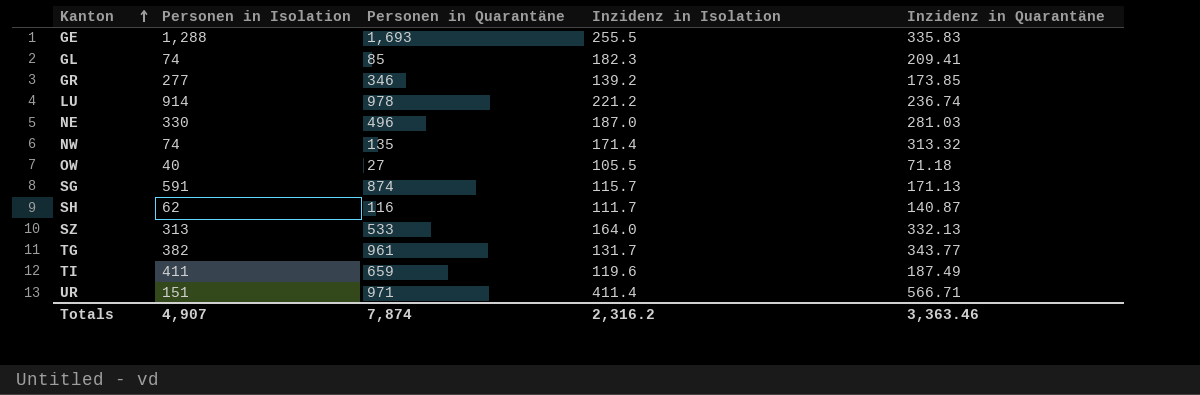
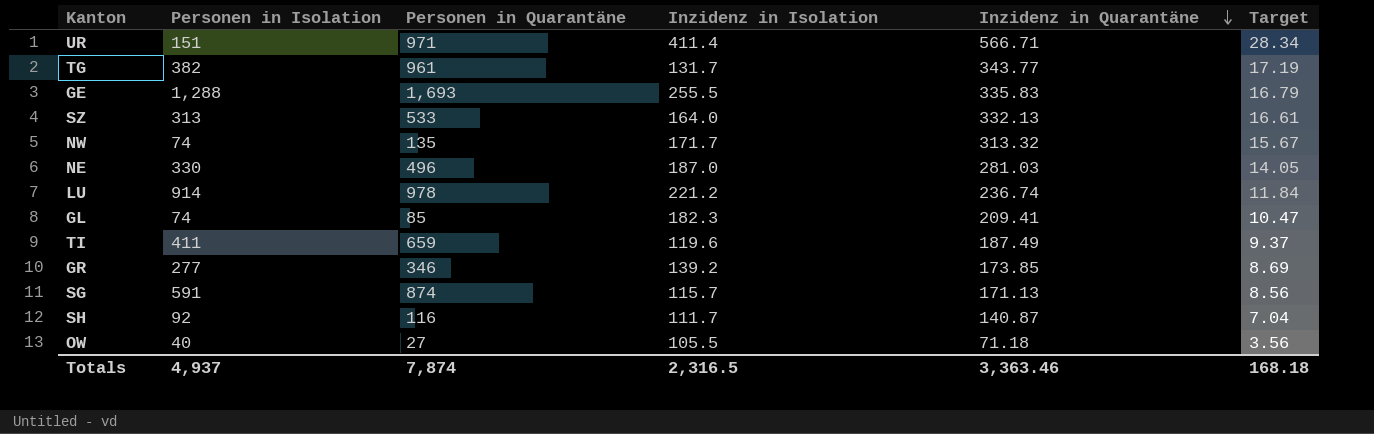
row order: Kanton ascending -> Inzidenz in Quarantäne descending
column Target | formula: none -> [Inzidenz in Quarantäne] * 0.05
NW | Inzidenz in Isolation: 171.4 -> 171.7
SH | Personen in Isolation: 62 -> 92
Totals | Personen in Isolation: 4,907 -> 4,937
Totals | Inzidenz in Isolation: 2,316.2 -> 2,316.5

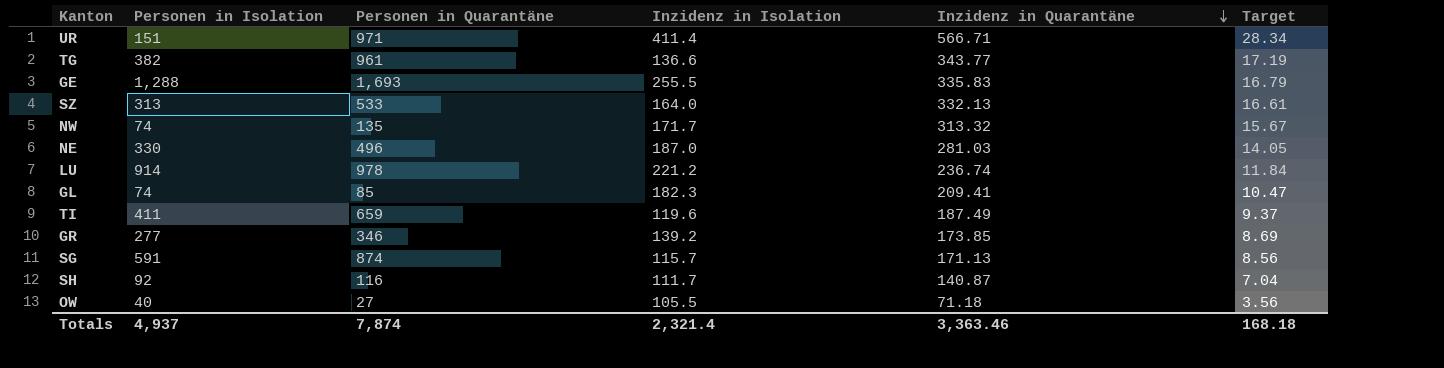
TG | Inzidenz in Isolation: 131.7 -> 136.6
Totals | Inzidenz in Isolation: 2,316.5 -> 2,321.4

